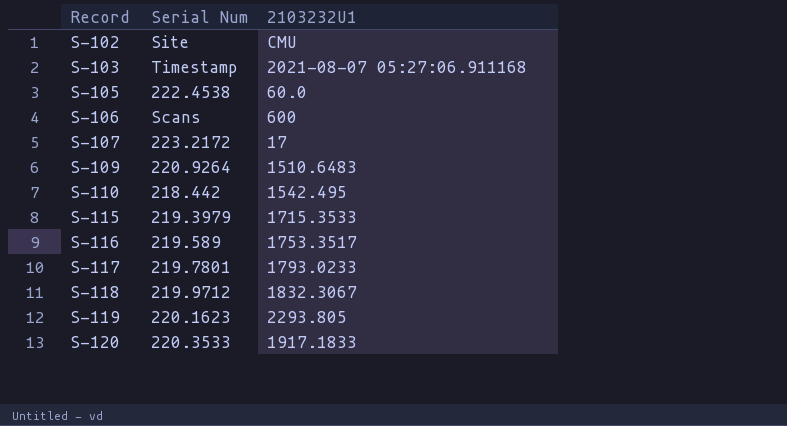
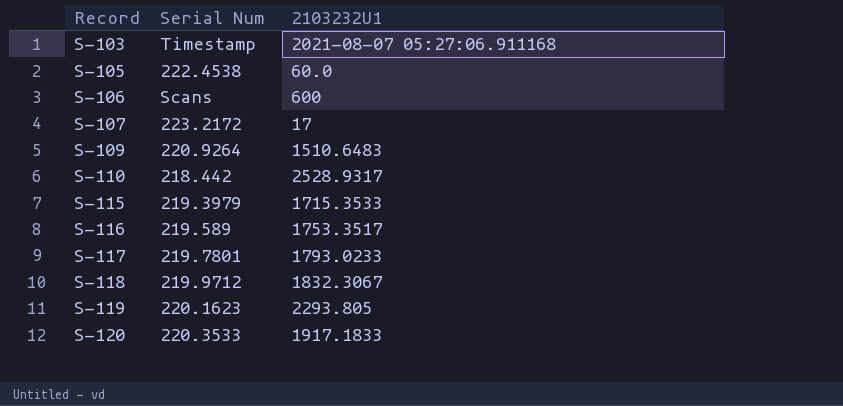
row S-102: Site | CMU -> none
S-110 | 2103232U1: 1542.495 -> 2528.9317

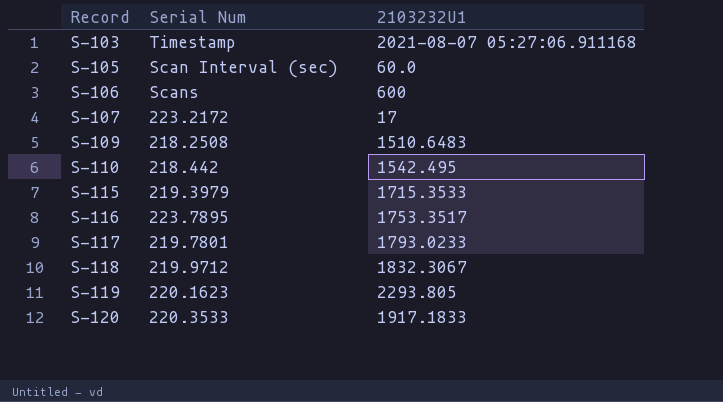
S-105 | Serial Num: 222.4538 -> Scan Interval (sec)
S-109 | Serial Num: 220.9264 -> 218.2508
S-110 | 2103232U1: 2528.9317 -> 1542.495
S-116 | Serial Num: 219.589 -> 223.7895

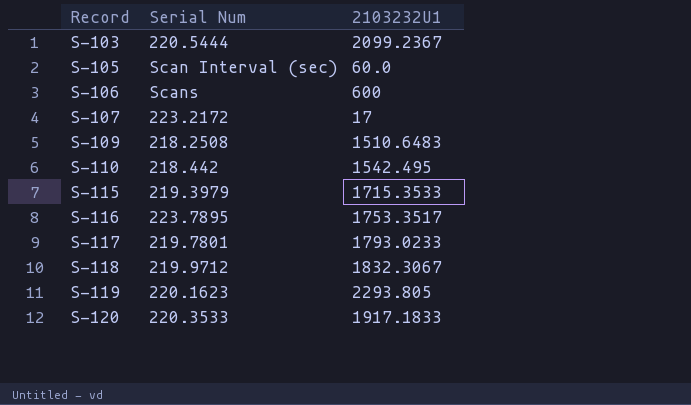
S-103 | Serial Num: Timestamp -> 220.5444
S-103 | 2103232U1: 2021-08-07 05:27:06.911168 -> 2099.2367

